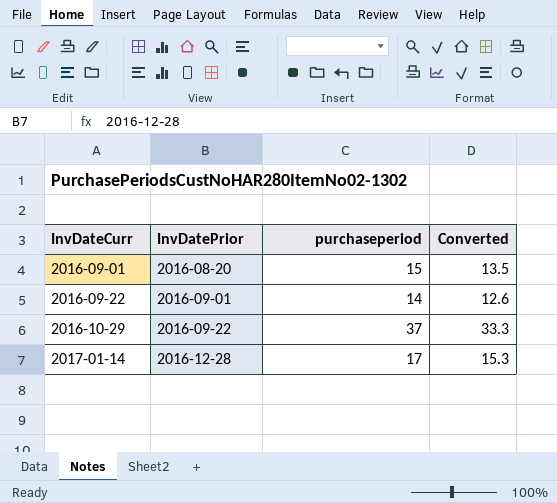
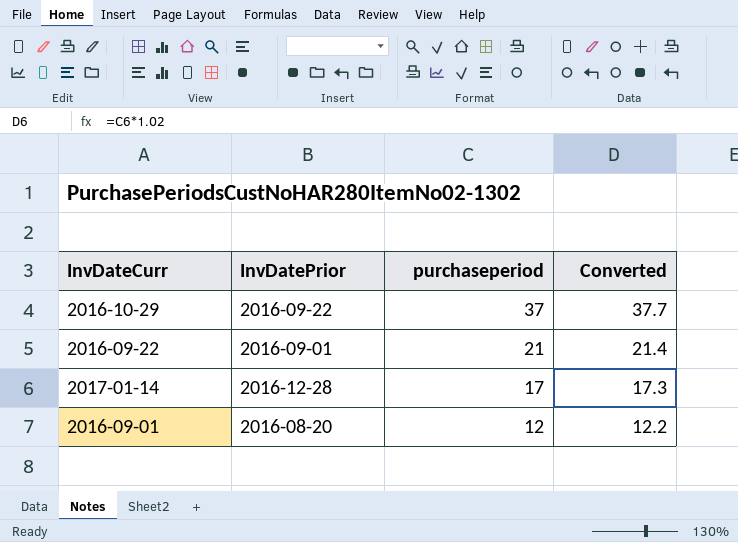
row order: InvDateCurr ascending -> purchaseperiod descending
column Converted | formula: [purchaseperiod] * 0.9 -> [purchaseperiod] * 1.02
2016-09-22 | purchaseperiod: 14 -> 21
2016-09-01 | purchaseperiod: 15 -> 12

